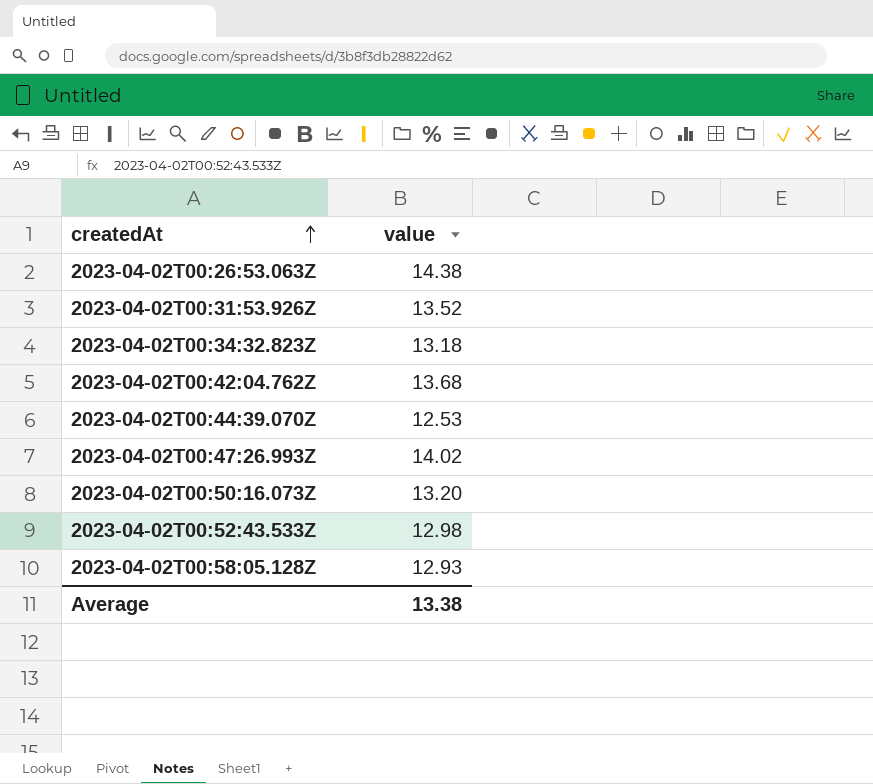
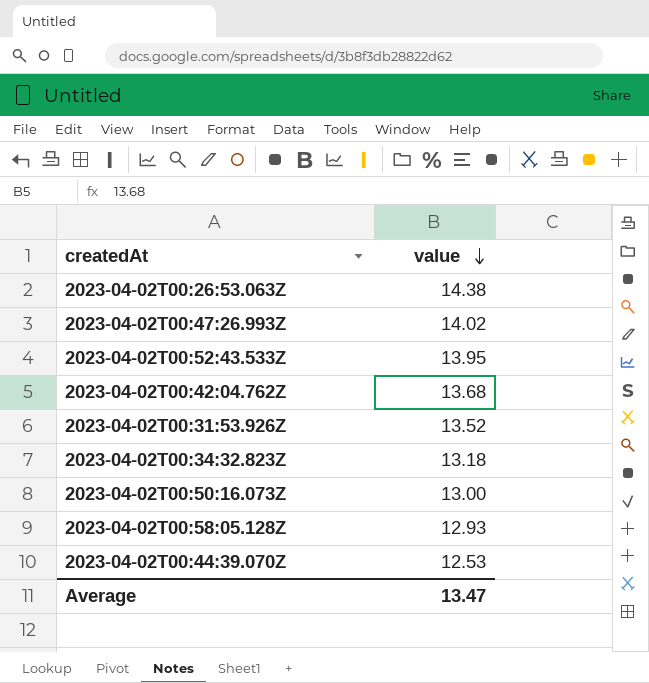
row order: createdAt ascending -> value descending
2023-04-02T00:52:43.533Z | value: 12.98 -> 13.95
2023-04-02T00:50:16.073Z | value: 13.20 -> 13.00
Average | value: 13.38 -> 13.47

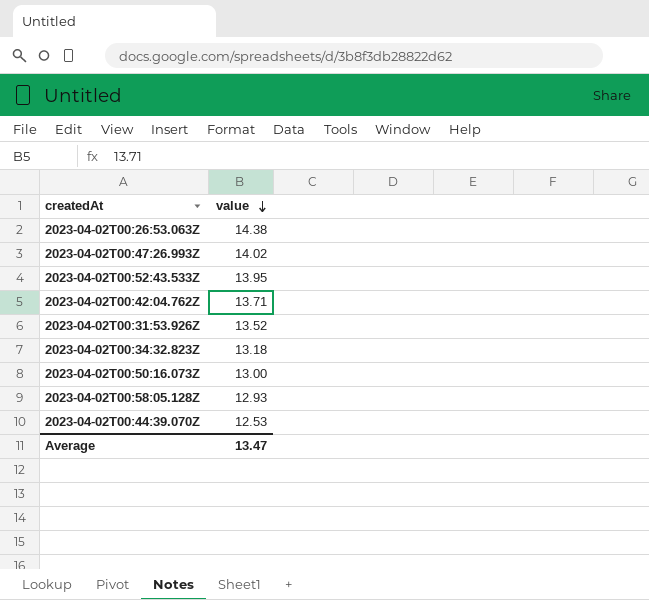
2023-04-02T00:42:04.762Z | value: 13.68 -> 13.71

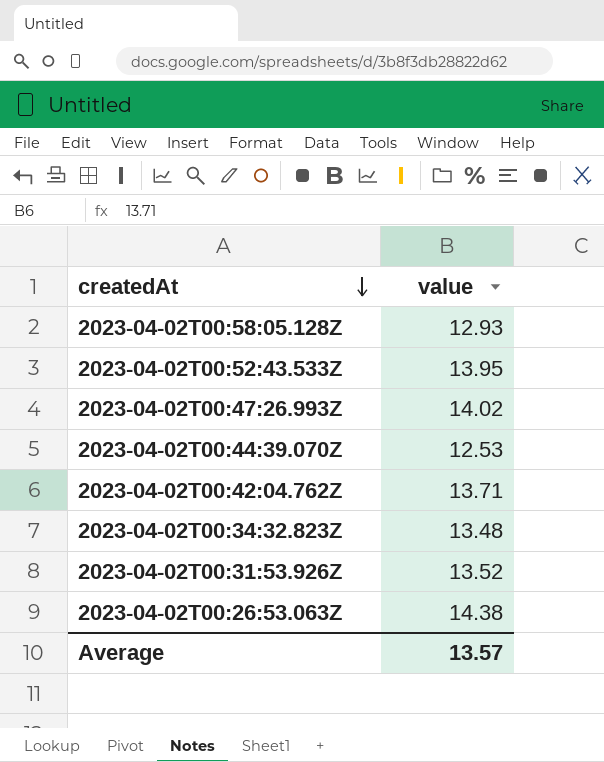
row order: value descending -> createdAt descending
row 2023-04-02T00:50:16.073Z: 13.00 -> none
2023-04-02T00:34:32.823Z | value: 13.18 -> 13.48
Average | value: 13.47 -> 13.57

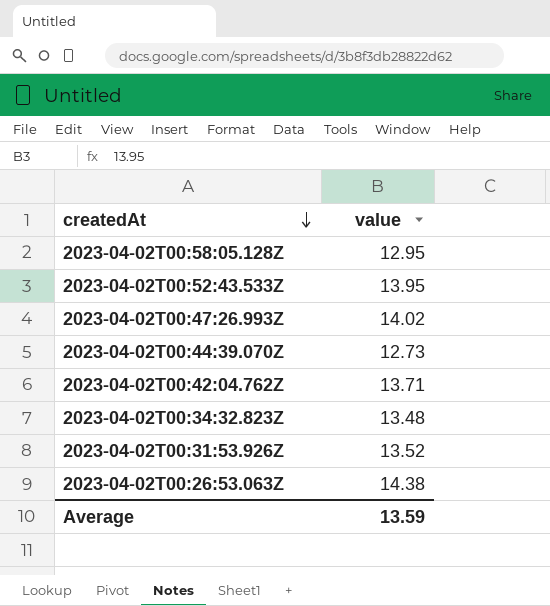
2023-04-02T00:58:05.128Z | value: 12.93 -> 12.95
2023-04-02T00:44:39.070Z | value: 12.53 -> 12.73
Average | value: 13.57 -> 13.59

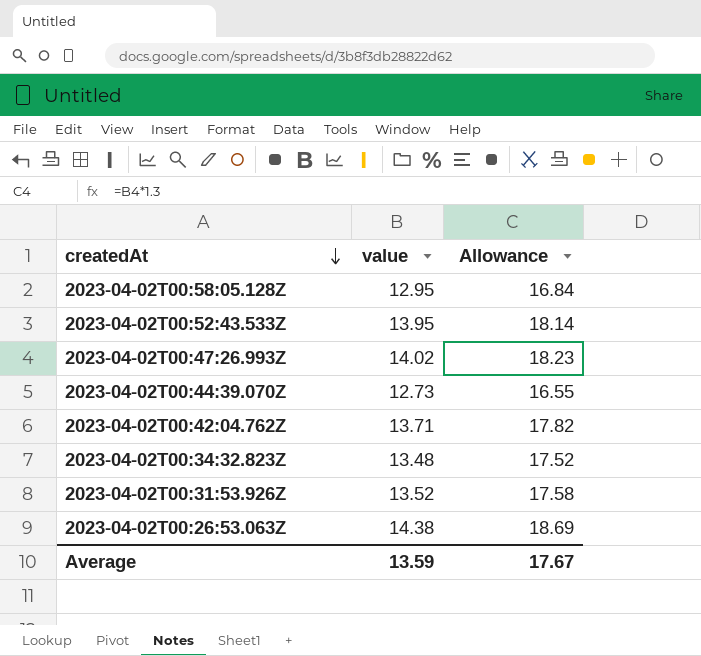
column Allowance | formula: none -> [value] * 1.3

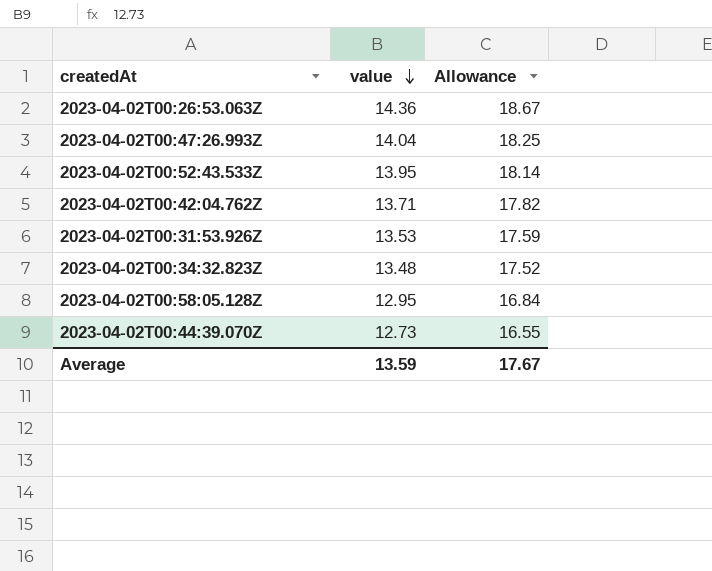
row order: createdAt descending -> value descending
2023-04-02T00:26:53.063Z | value: 14.38 -> 14.36
2023-04-02T00:26:53.063Z | Allowance: 18.69 -> 18.67
2023-04-02T00:47:26.993Z | value: 14.02 -> 14.04
2023-04-02T00:47:26.993Z | Allowance: 18.23 -> 18.25
2023-04-02T00:31:53.926Z | value: 13.52 -> 13.53
2023-04-02T00:31:53.926Z | Allowance: 17.58 -> 17.59

